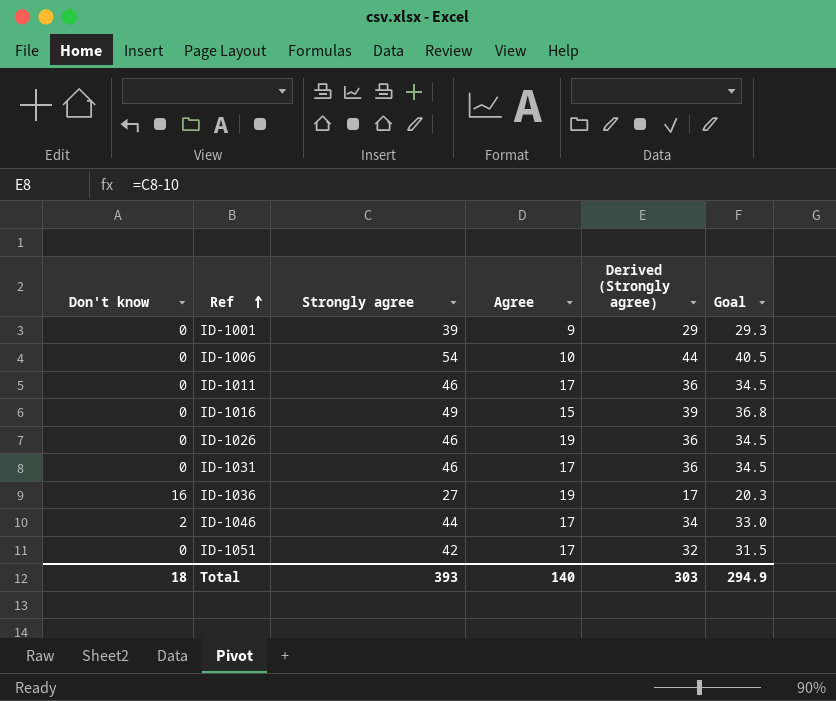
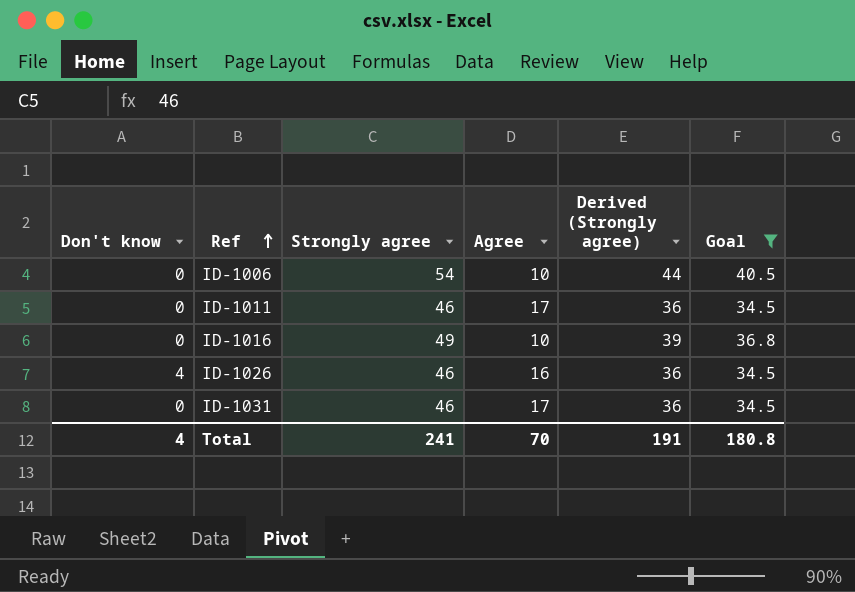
filter: none -> Goal >= 34.5
ID-1016 | Agree: 15 -> 10
ID-1026 | Don't know: 0 -> 4
ID-1026 | Agree: 19 -> 16
Total | Don't know: 18 -> 4
Total | Strongly agree: 393 -> 241
Total | Agree: 140 -> 70
Total | Derived (Strongly agree): 303 -> 191
Total | Goal: 294.9 -> 180.8

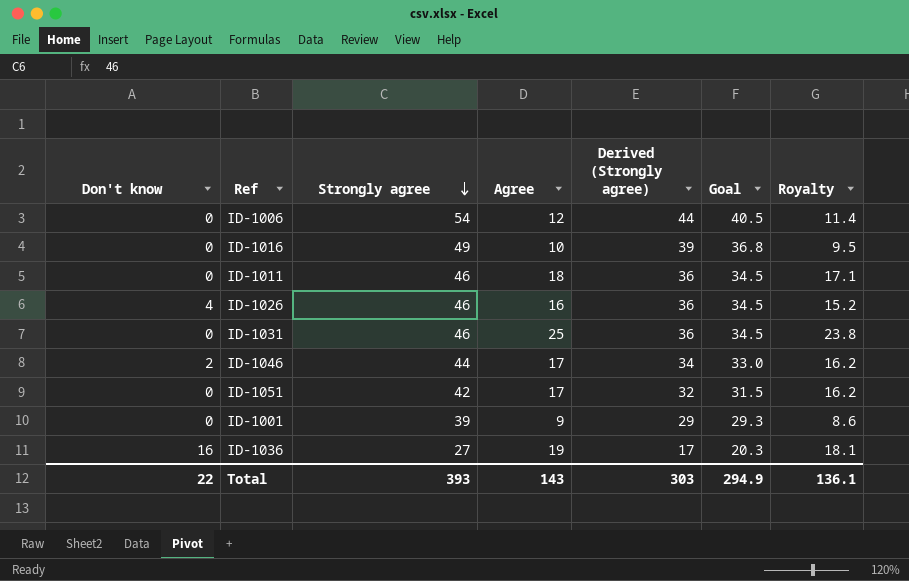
filter: Goal >= 34.5 -> none
row order: Ref ascending -> Strongly agree descending
column Royalty | formula: none -> [Agree] * 0.95
ID-1006 | Agree: 10 -> 12
ID-1011 | Agree: 17 -> 18
ID-1031 | Agree: 17 -> 25
Total | Don't know: 4 -> 22
Total | Strongly agree: 241 -> 393
Total | Agree: 70 -> 143
Total | Derived (Strongly agree): 191 -> 303
Total | Goal: 180.8 -> 294.9

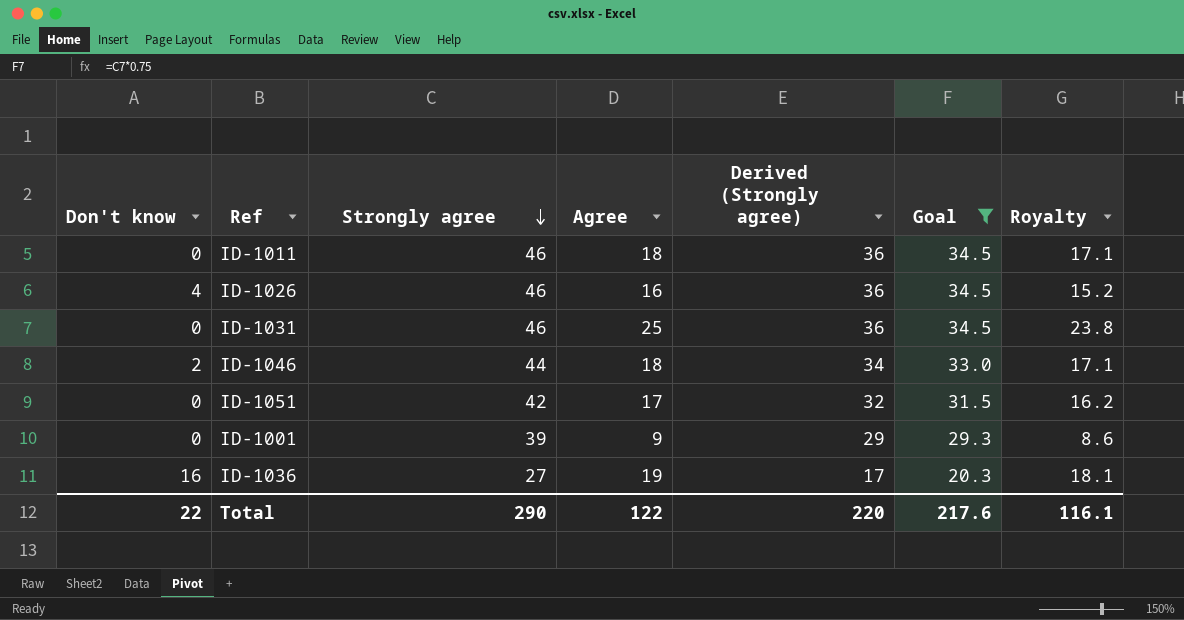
filter: none -> Goal <= 34.5
ID-1046 | Agree: 17 -> 18
ID-1046 | Royalty: 16.2 -> 17.1
Total | Strongly agree: 393 -> 290
Total | Agree: 143 -> 122
Total | Derived (Strongly agree): 303 -> 220
Total | Goal: 294.9 -> 217.6
Total | Royalty: 136.1 -> 116.1

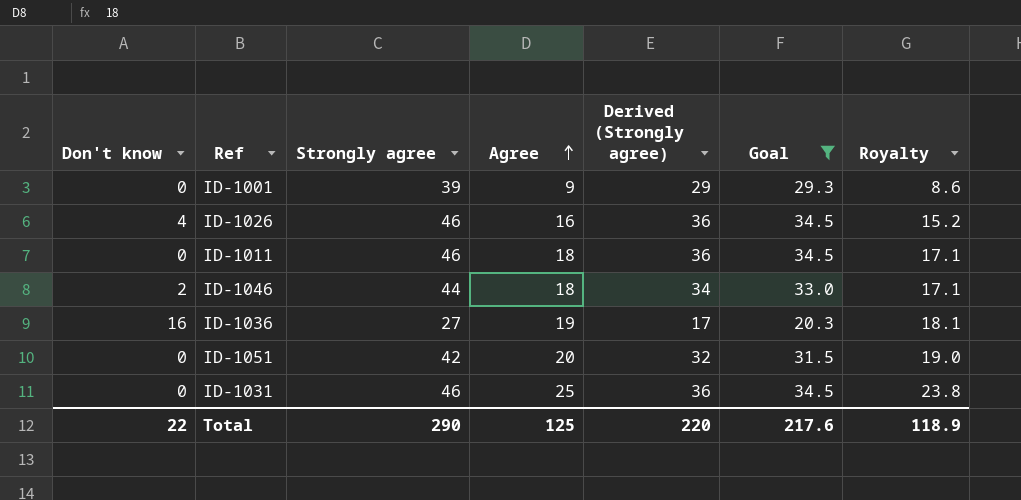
row order: Strongly agree descending -> Agree ascending
ID-1051 | Agree: 17 -> 20
ID-1051 | Royalty: 16.2 -> 19.0
Total | Agree: 122 -> 125
Total | Royalty: 116.1 -> 118.9

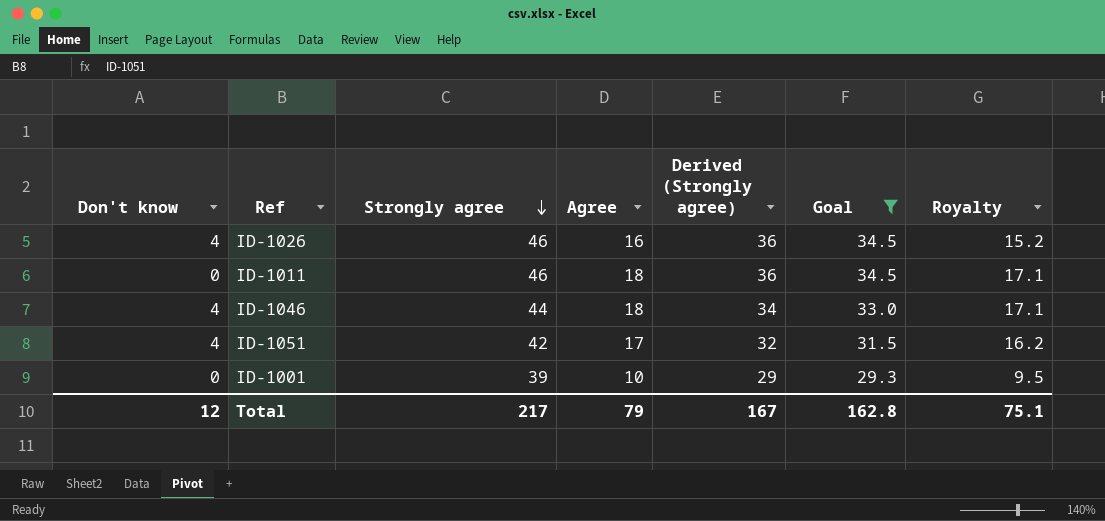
row order: Agree ascending -> Strongly agree descending
row ID-1036: 16 | 27 | 19 | 17 | 20.3 | 18.1 -> none
row ID-1031: 0 | 46 | 25 | 36 | 34.5 | 23.8 -> none
ID-1046 | Don't know: 2 -> 4
ID-1051 | Don't know: 0 -> 4
ID-1051 | Agree: 20 -> 17
ID-1051 | Royalty: 19.0 -> 16.2
ID-1001 | Agree: 9 -> 10
ID-1001 | Royalty: 8.6 -> 9.5
Total | Don't know: 22 -> 12
Total | Strongly agree: 290 -> 217
Total | Agree: 125 -> 79
Total | Derived (Strongly agree): 220 -> 167
Total | Goal: 217.6 -> 162.8
Total | Royalty: 118.9 -> 75.1

